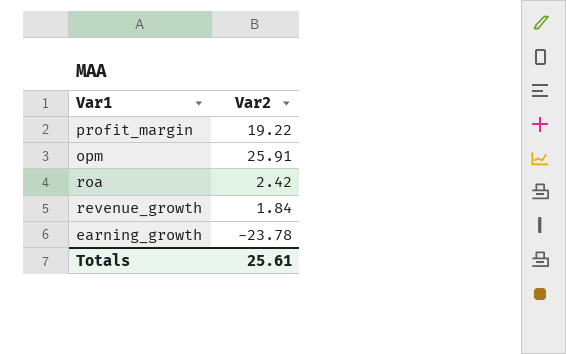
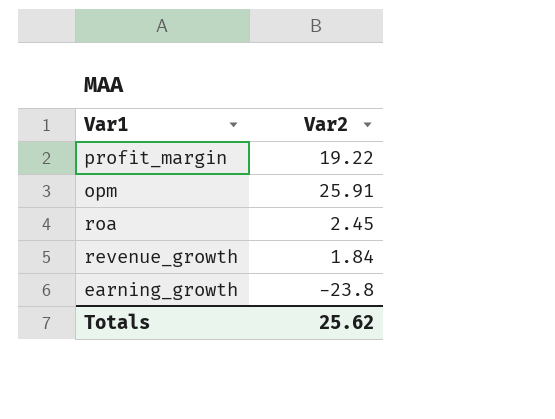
roa | Var2: 2.42 -> 2.45
earning_growth | Var2: -23.78 -> -23.8
Totals | Var2: 25.61 -> 25.62

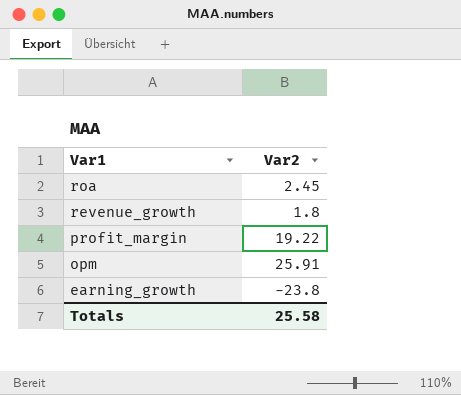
row order: none -> Var1 descending
revenue_growth | Var2: 1.84 -> 1.8
Totals | Var2: 25.62 -> 25.58

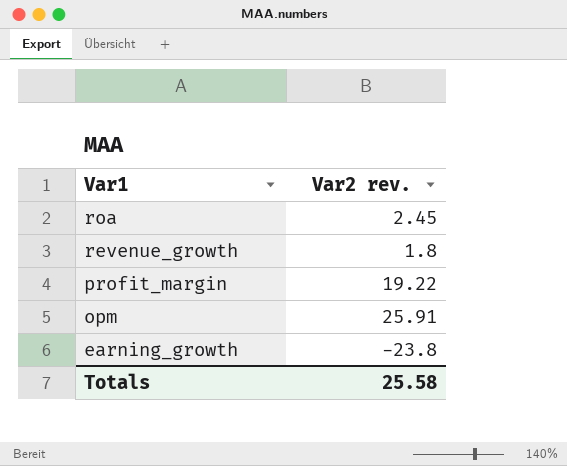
column name: Var2 -> Var2 rev.

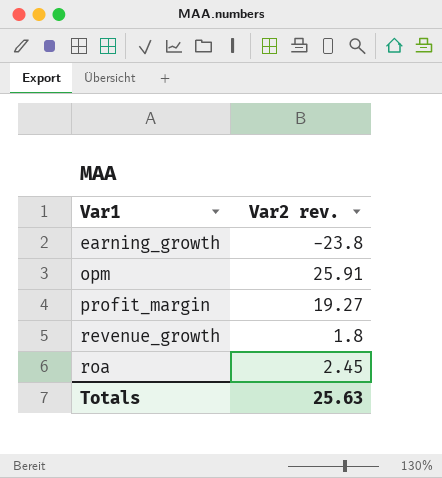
row order: Var1 descending -> Var1 ascending
profit_margin | Var2 rev.: 19.22 -> 19.27
Totals | Var2 rev.: 25.58 -> 25.63

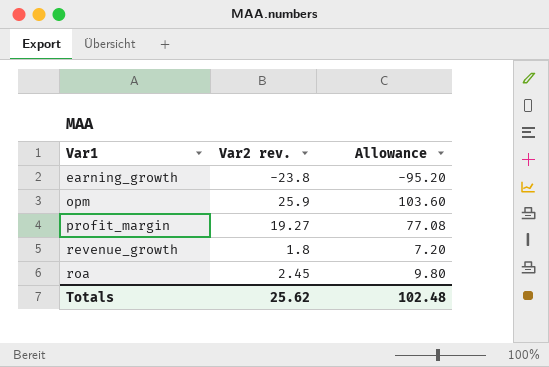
column Allowance | formula: none -> [Var2 rev.] * 4
opm | Var2 rev.: 25.91 -> 25.9
Totals | Var2 rev.: 25.63 -> 25.62

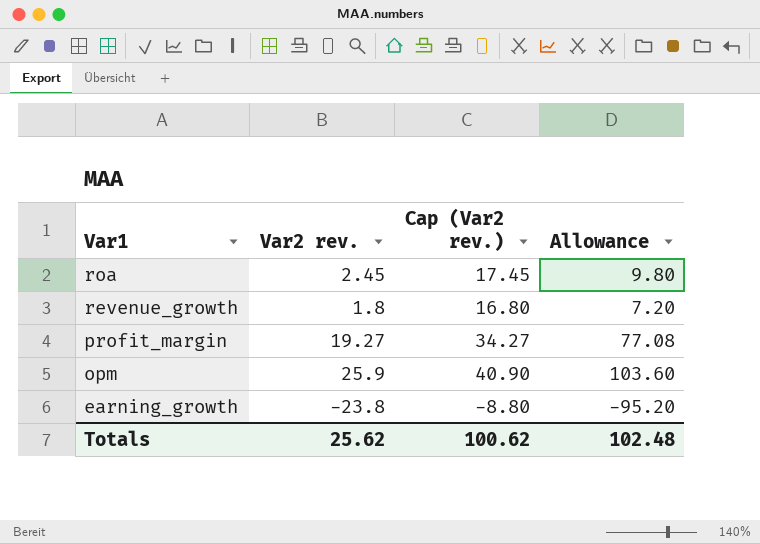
row order: Var1 ascending -> Var1 descending
column Cap (Var2 rev.) | formula: none -> [Var2 rev.] + 15

